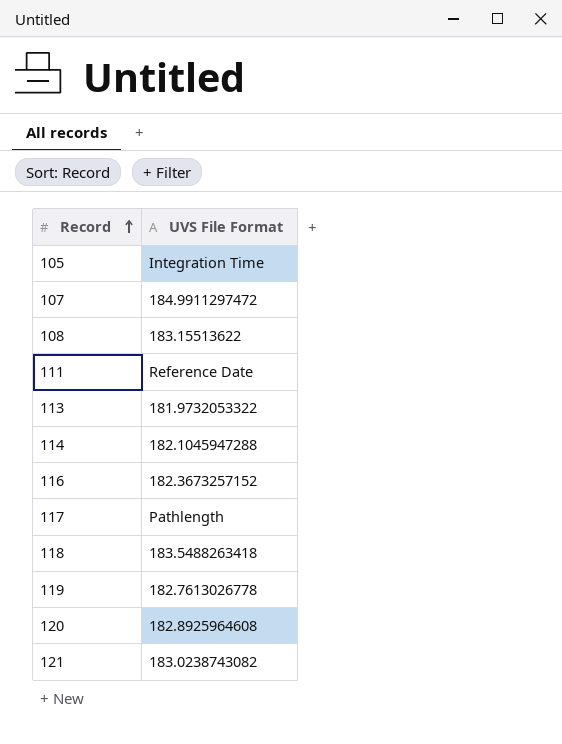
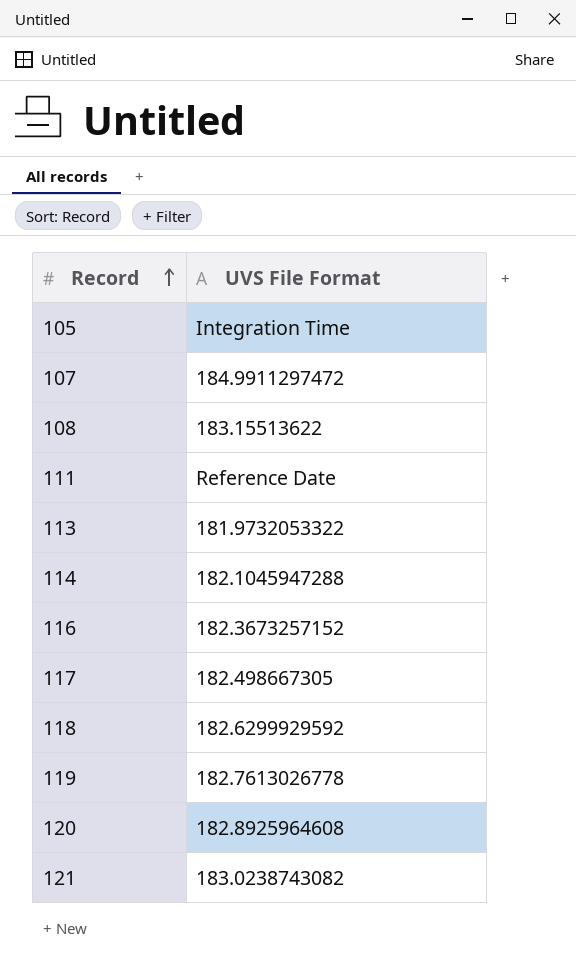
117 | UVS File Format: Pathlength -> 182.498667305
118 | UVS File Format: 183.5488263418 -> 182.6299929592

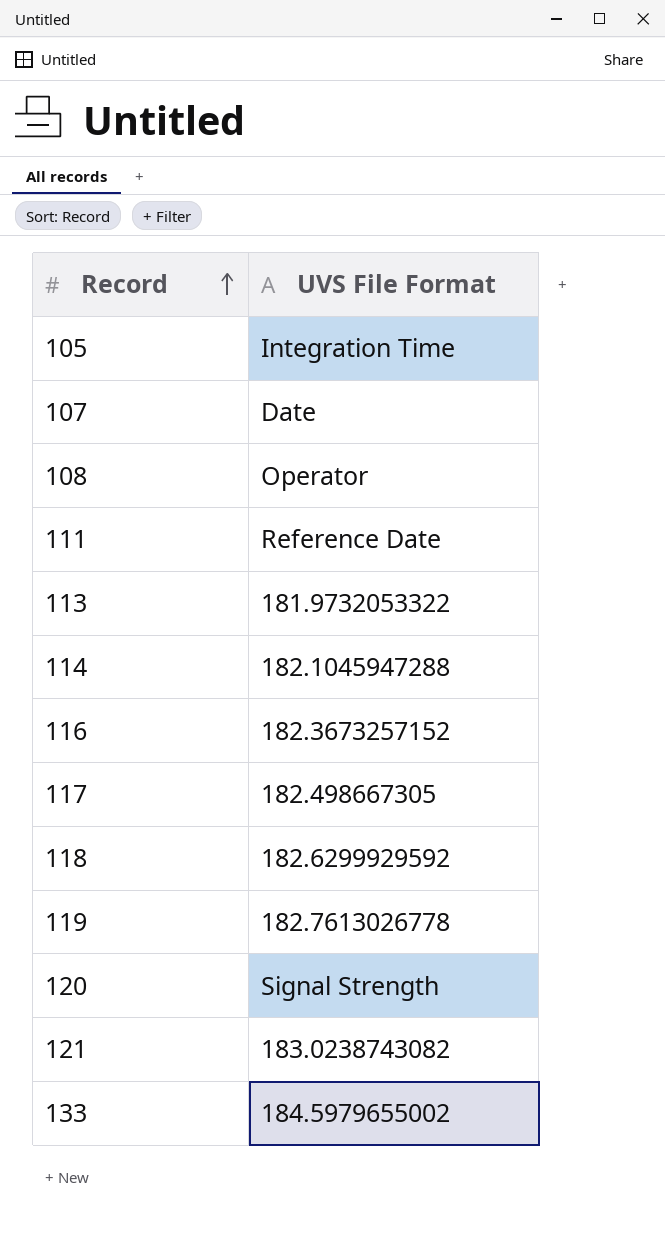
107 | UVS File Format: 184.9911297472 -> Date
108 | UVS File Format: 183.15513622 -> Operator
120 | UVS File Format: 182.8925964608 -> Signal Strength
row 133: none -> 184.5979655002

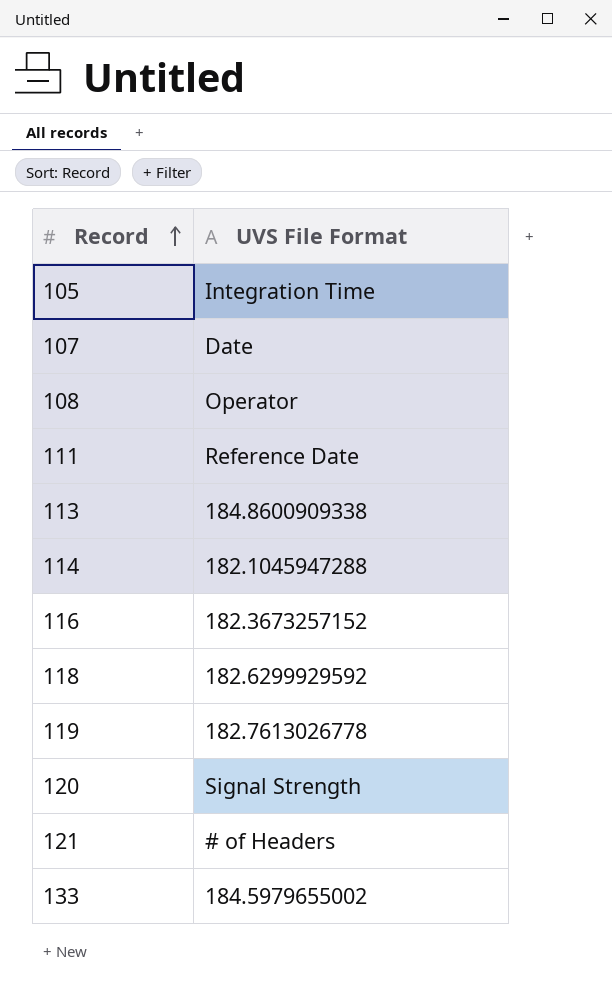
row 117: 182.498667305 -> none
113 | UVS File Format: 181.9732053322 -> 184.8600909338
121 | UVS File Format: 183.0238743082 -> # of Headers

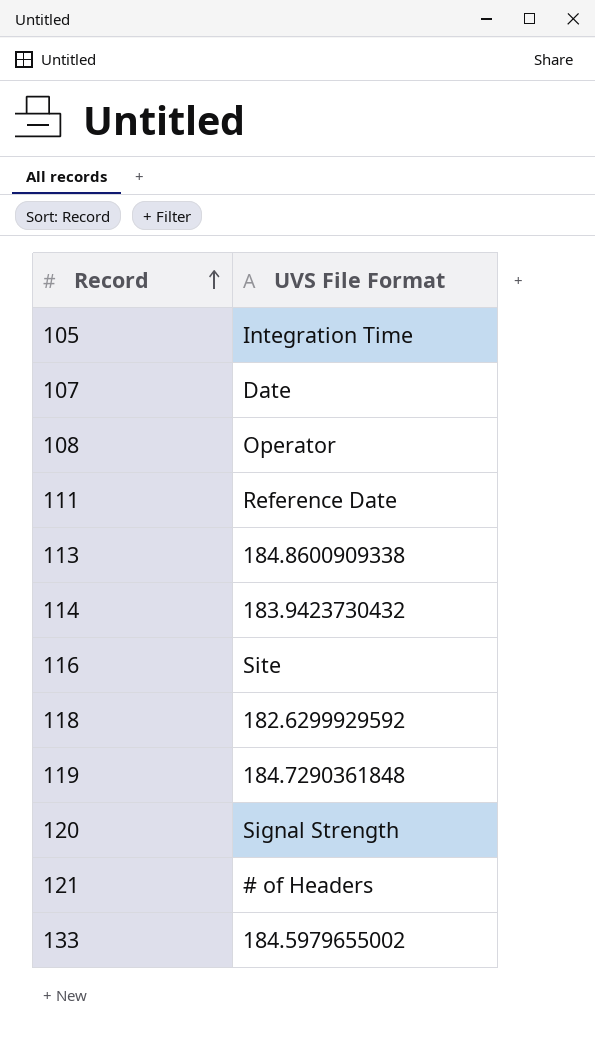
114 | UVS File Format: 182.1045947288 -> 183.9423730432
116 | UVS File Format: 182.3673257152 -> Site
119 | UVS File Format: 182.7613026778 -> 184.7290361848

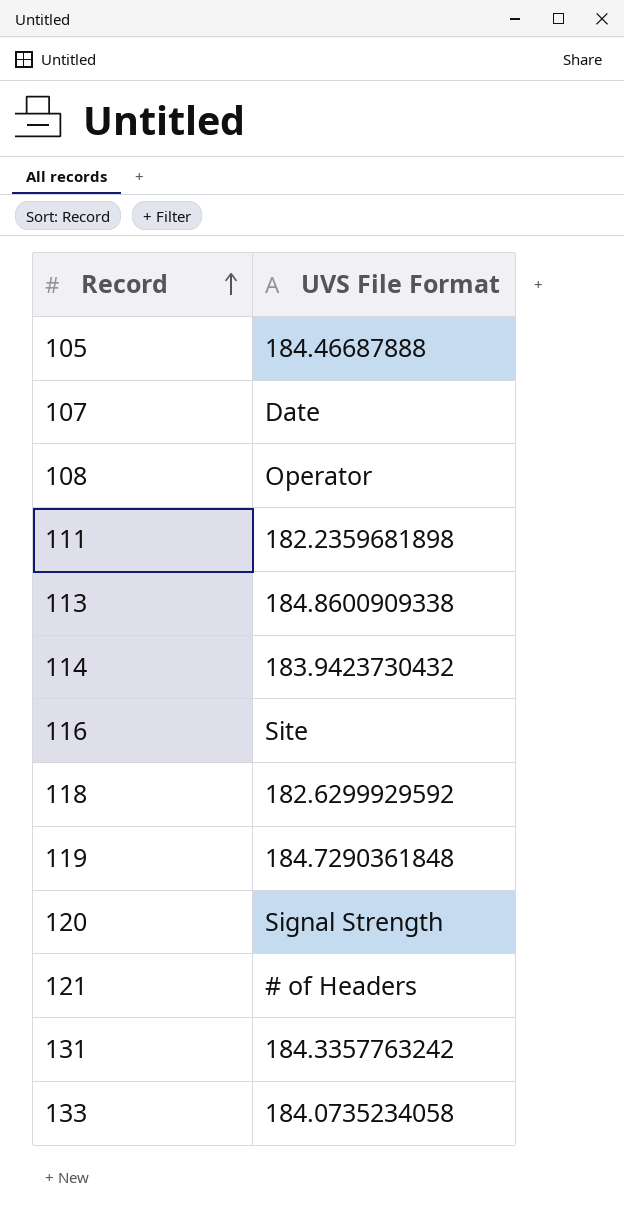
105 | UVS File Format: Integration Time -> 184.46687888
111 | UVS File Format: Reference Date -> 182.2359681898
row 131: none -> 184.3357763242
133 | UVS File Format: 184.5979655002 -> 184.0735234058

